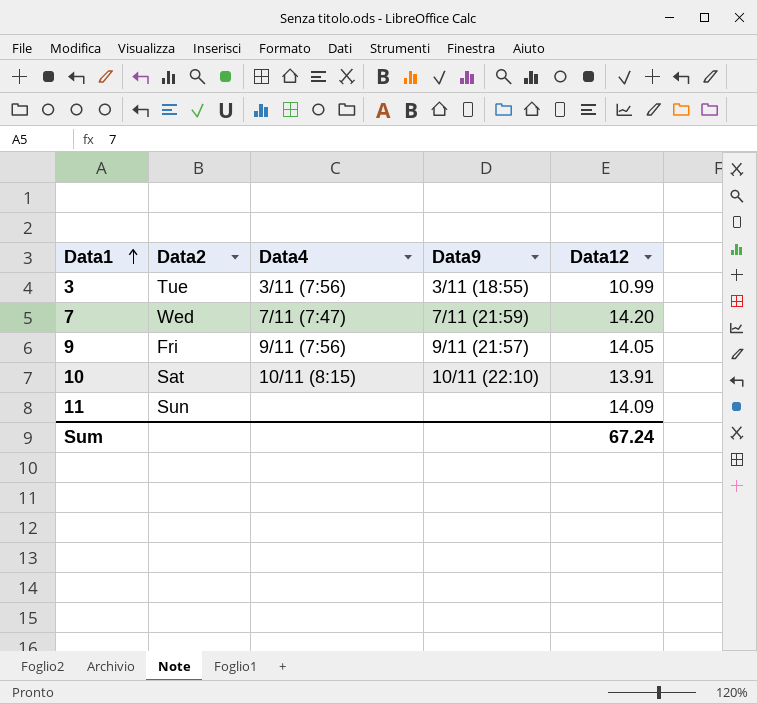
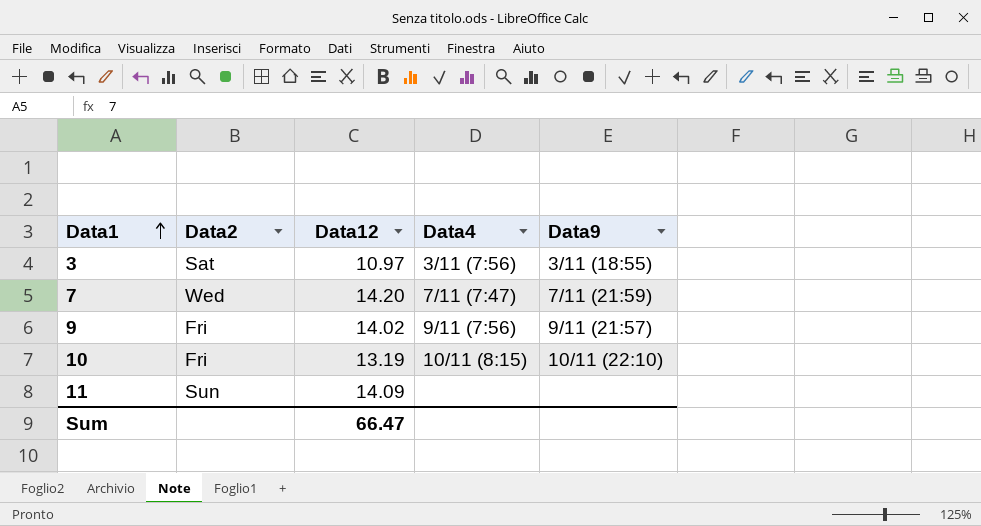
column Data12 | position: 5 -> 3
3 | Data2: Tue -> Sat
3 | Data12: 10.99 -> 10.97
9 | Data12: 14.05 -> 14.02
10 | Data2: Sat -> Fri
10 | Data12: 13.91 -> 13.19
Sum | Data12: 67.24 -> 66.47

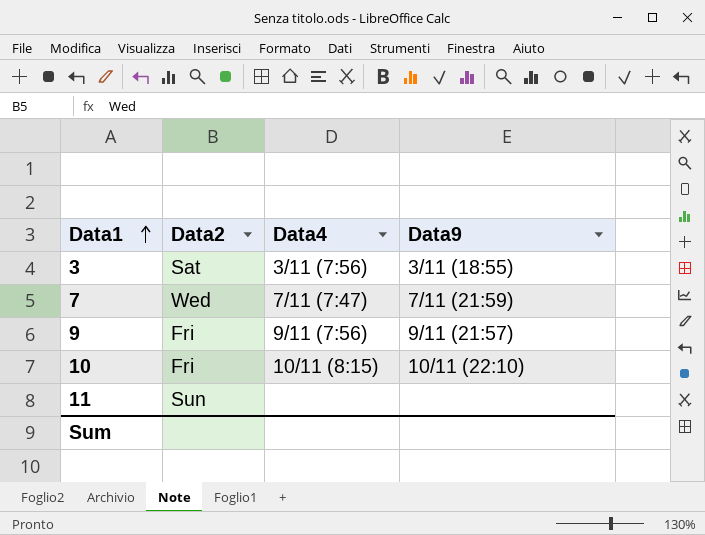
column Data12 | position: 3 -> none

